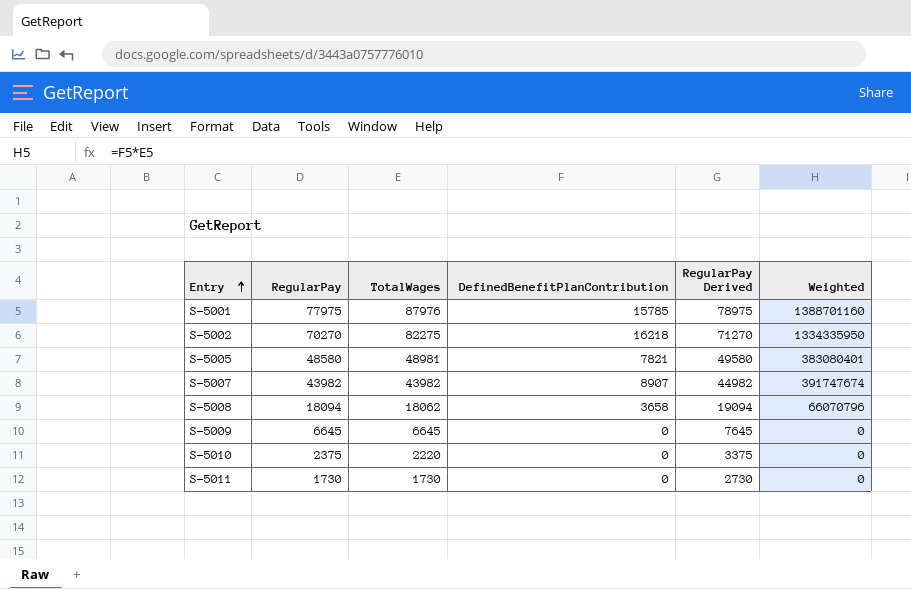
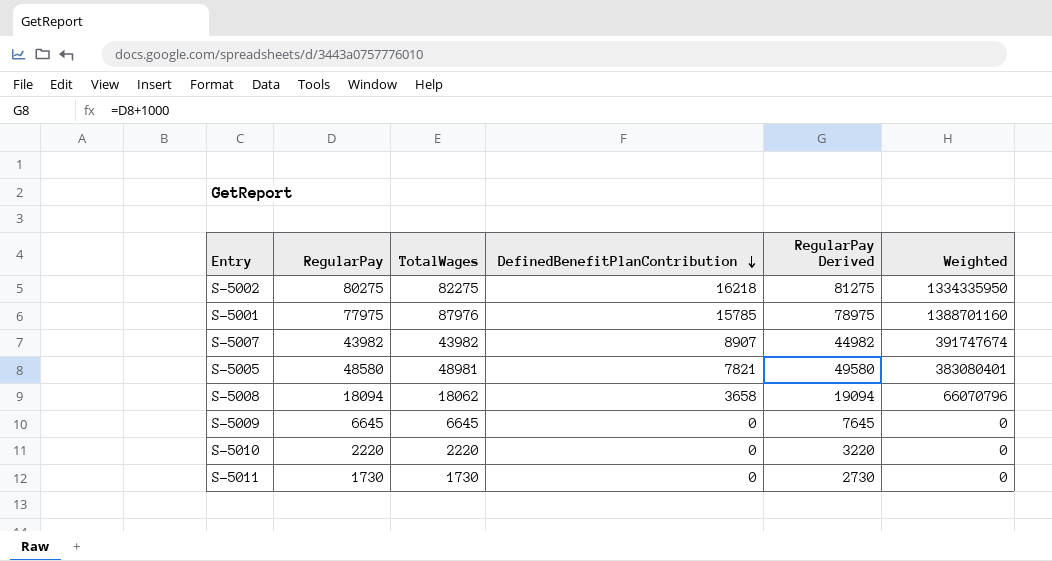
row order: Entry ascending -> DefinedBenefitPlanContribution descending
S-5002 | RegularPay: 70270 -> 80275
S-5002 | RegularPay Derived: 71270 -> 81275
S-5010 | RegularPay: 2375 -> 2220
S-5010 | RegularPay Derived: 3375 -> 3220

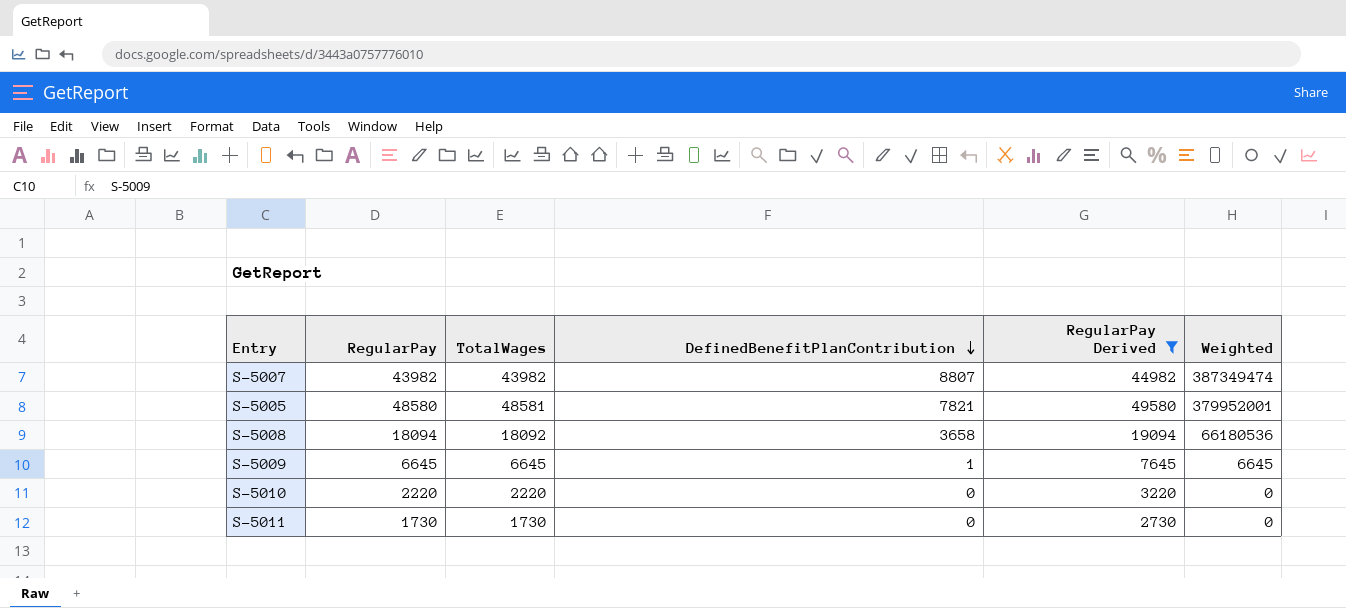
filter: none -> RegularPay Derived <= 49580
S-5007 | DefinedBenefitPlanContribution: 8907 -> 8807
S-5007 | Weighted: 391747674 -> 387349474
S-5005 | TotalWages: 48981 -> 48581
S-5005 | Weighted: 383080401 -> 379952001
S-5008 | TotalWages: 18062 -> 18092
S-5008 | Weighted: 66070796 -> 66180536
S-5009 | DefinedBenefitPlanContribution: 0 -> 1
S-5009 | Weighted: 0 -> 6645

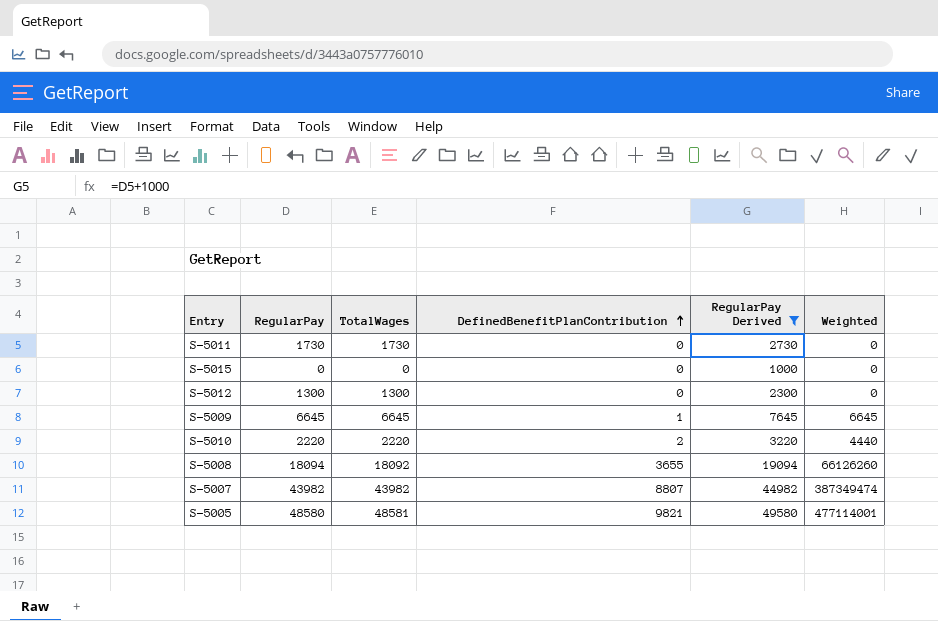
row order: DefinedBenefitPlanContribution descending -> DefinedBenefitPlanContribution ascending
row S-5015: none -> 0 | 0 | 0 | 1000 | 0
row S-5012: none -> 1300 | 1300 | 0 | 2300 | 0
S-5010 | DefinedBenefitPlanContribution: 0 -> 2
S-5010 | Weighted: 0 -> 4440
S-5008 | DefinedBenefitPlanContribution: 3658 -> 3655
S-5008 | Weighted: 66180536 -> 66126260
S-5005 | DefinedBenefitPlanContribution: 7821 -> 9821
S-5005 | Weighted: 379952001 -> 477114001

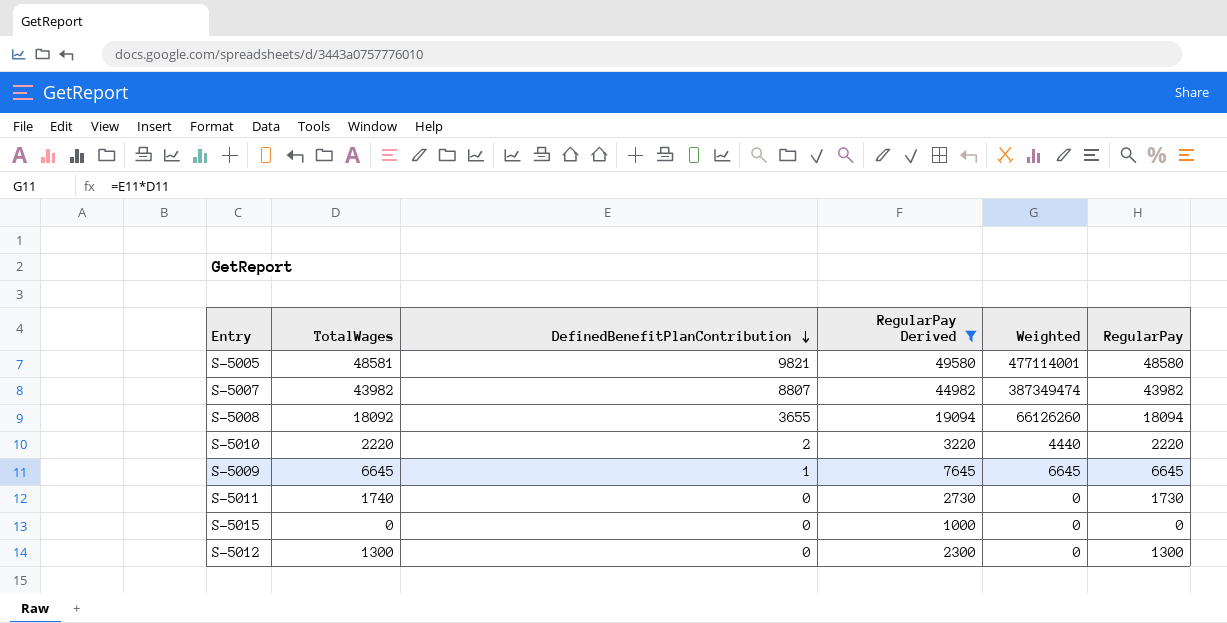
row order: DefinedBenefitPlanContribution ascending -> DefinedBenefitPlanContribution descending
column RegularPay | position: 2 -> 6
S-5011 | TotalWages: 1730 -> 1740

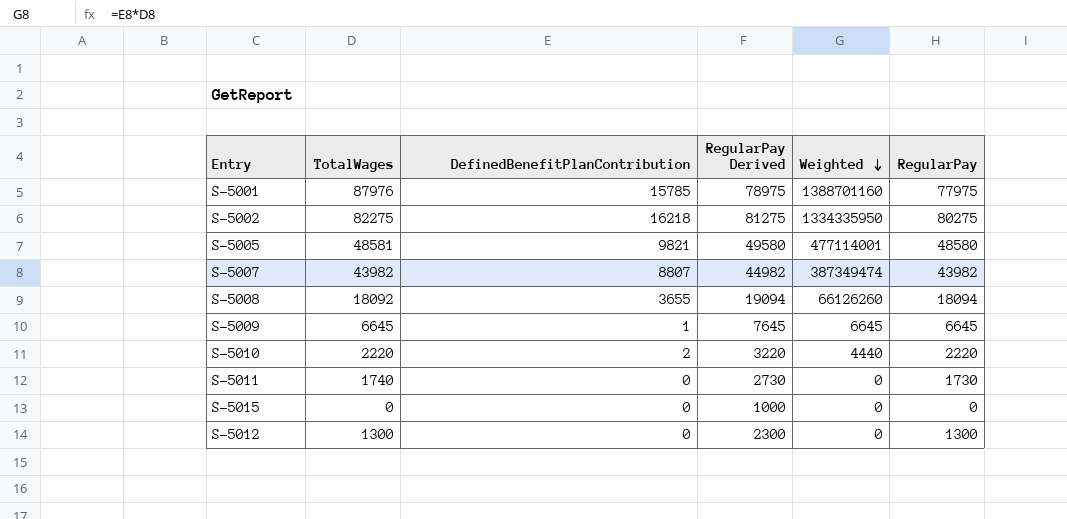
filter: RegularPay Derived <= 49580 -> none
row order: DefinedBenefitPlanContribution descending -> Weighted descending

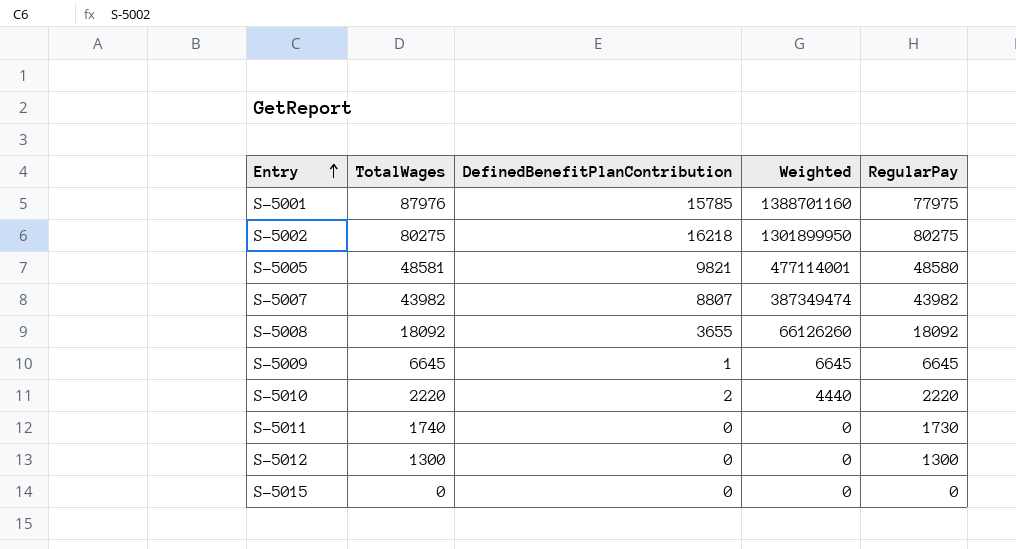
row order: Weighted descending -> Entry ascending
column RegularPay Derived | formula: [RegularPay] + 1000 -> none
S-5002 | TotalWages: 82275 -> 80275
S-5002 | Weighted: 1334335950 -> 1301899950
S-5008 | RegularPay: 18094 -> 18092

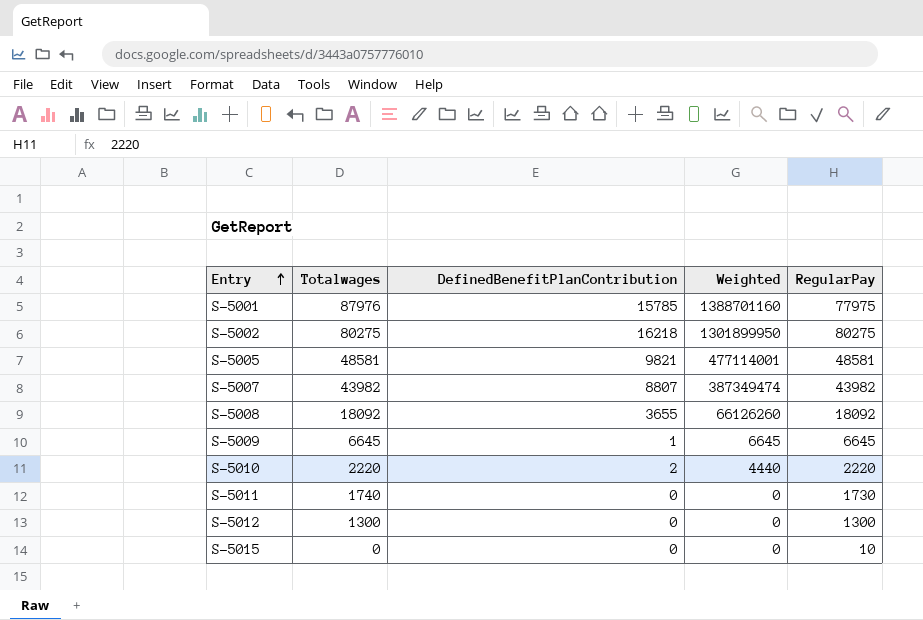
column name: TotalWages -> Totalwages
S-5005 | RegularPay: 48580 -> 48581
S-5015 | RegularPay: 0 -> 10

